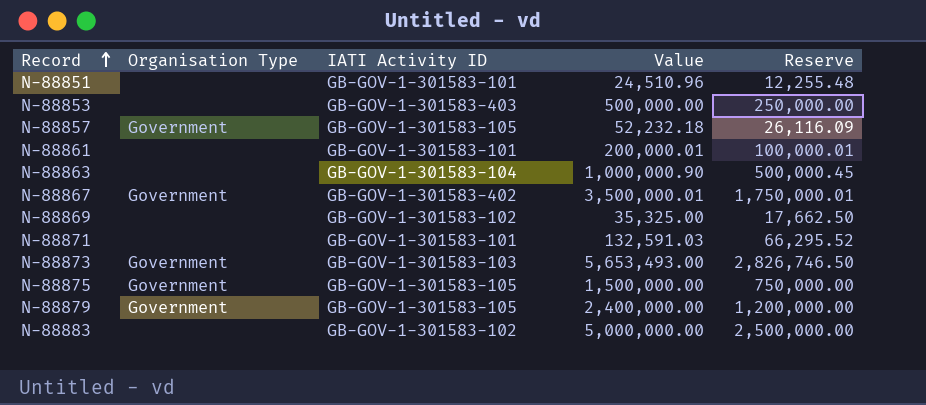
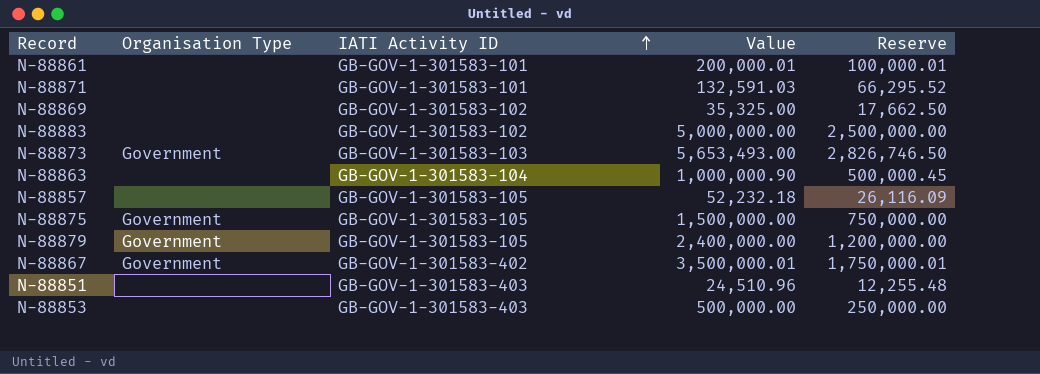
row order: Record ascending -> IATI Activity ID ascending
N-88857 | Organisation Type: Government -> none
N-88851 | IATI Activity ID: GB-GOV-1-301583-101 -> GB-GOV-1-301583-403

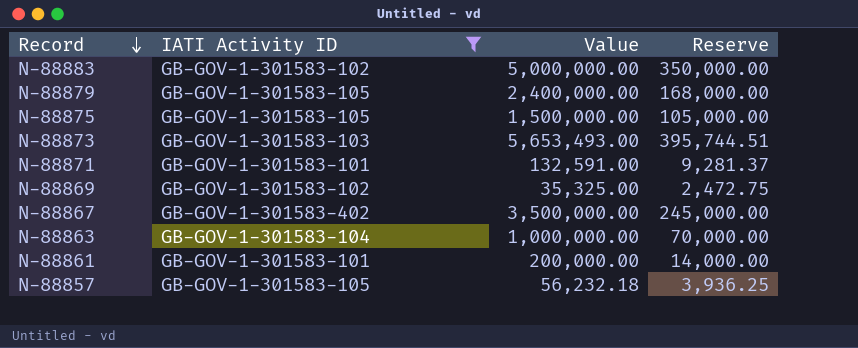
filter: none -> IATI Activity ID != GB-GOV-1-301583-403
row order: IATI Activity ID ascending -> Record descending
column Organisation Type | position: 2 -> none
column Reserve | formula: [Value] * 0.5 -> [Value] * 0.07
N-88871 | Value: 132,591.03 -> 132,591.00
N-88867 | Value: 3,500,000.01 -> 3,500,000.00
N-88863 | Value: 1,000,000.90 -> 1,000,000.00
N-88861 | Value: 200,000.01 -> 200,000.00
N-88857 | Value: 52,232.18 -> 56,232.18

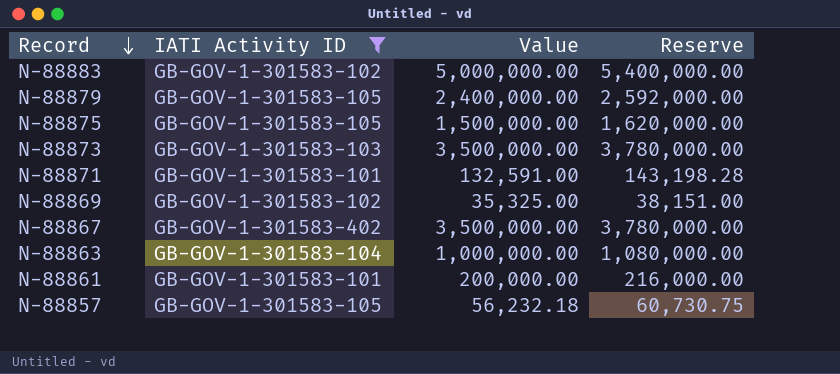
column Reserve | formula: [Value] * 0.07 -> [Value] * 1.08
N-88873 | Value: 5,653,493.00 -> 3,500,000.00

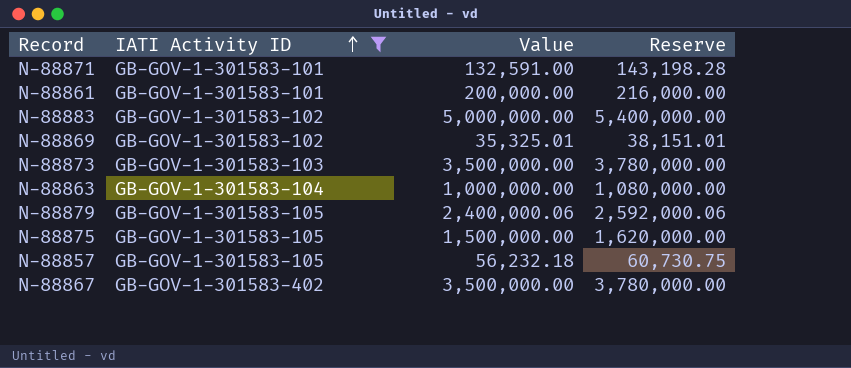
row order: Record descending -> IATI Activity ID ascending
N-88869 | Value: 35,325.00 -> 35,325.01
N-88869 | Reserve: 38,151.00 -> 38,151.01
N-88879 | Value: 2,400,000.00 -> 2,400,000.06
N-88879 | Reserve: 2,592,000.00 -> 2,592,000.06

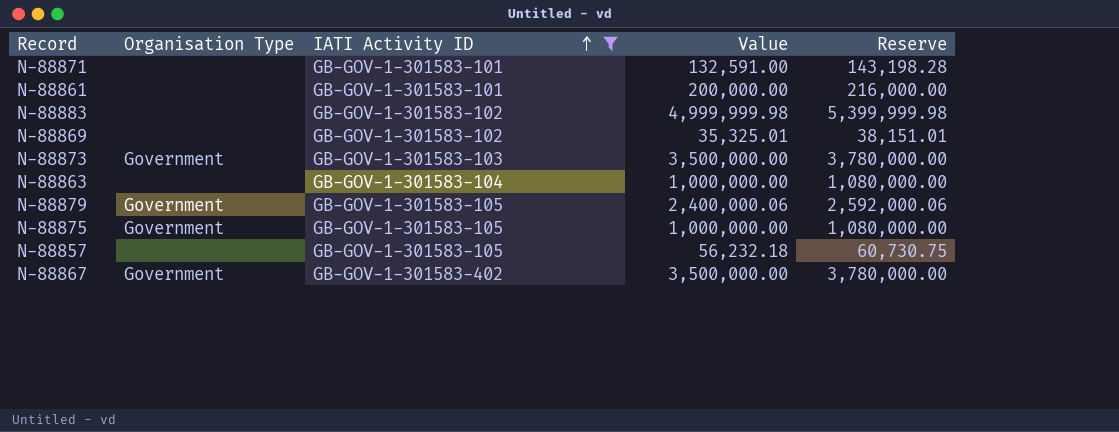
column Organisation Type | position: none -> 2
N-88883 | Value: 5,000,000.00 -> 4,999,999.98
N-88883 | Reserve: 5,400,000.00 -> 5,399,999.98
N-88875 | Value: 1,500,000.00 -> 1,000,000.00
N-88875 | Reserve: 1,620,000.00 -> 1,080,000.00

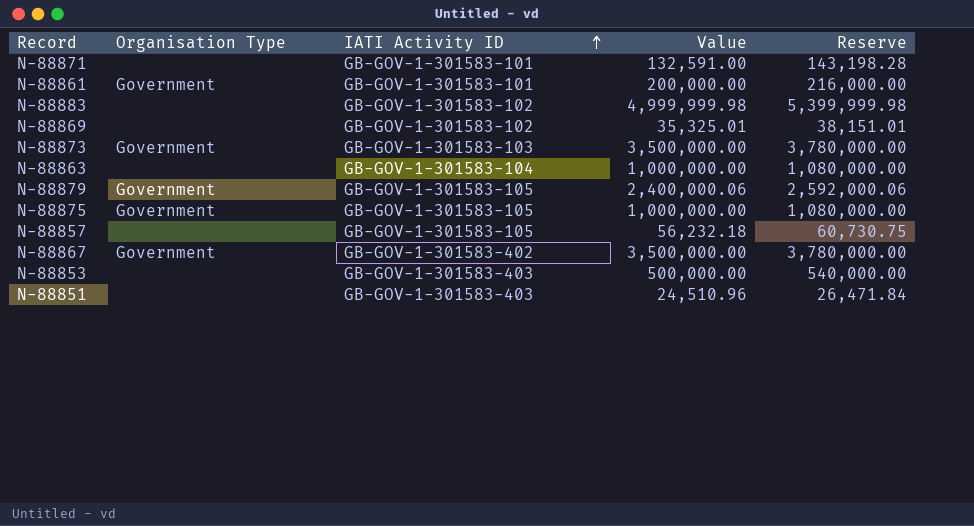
filter: IATI Activity ID != GB-GOV-1-301583-403 -> none
N-88861 | Organisation Type: none -> Government

